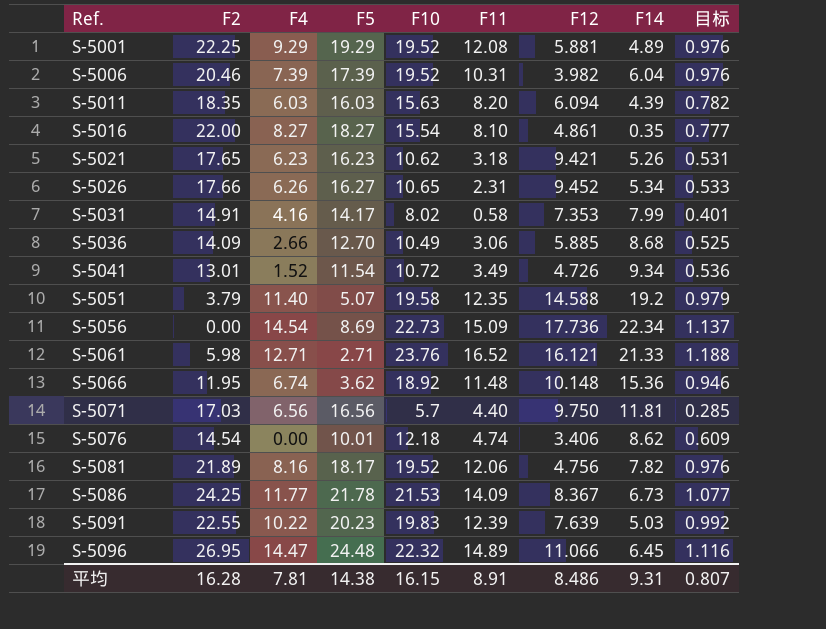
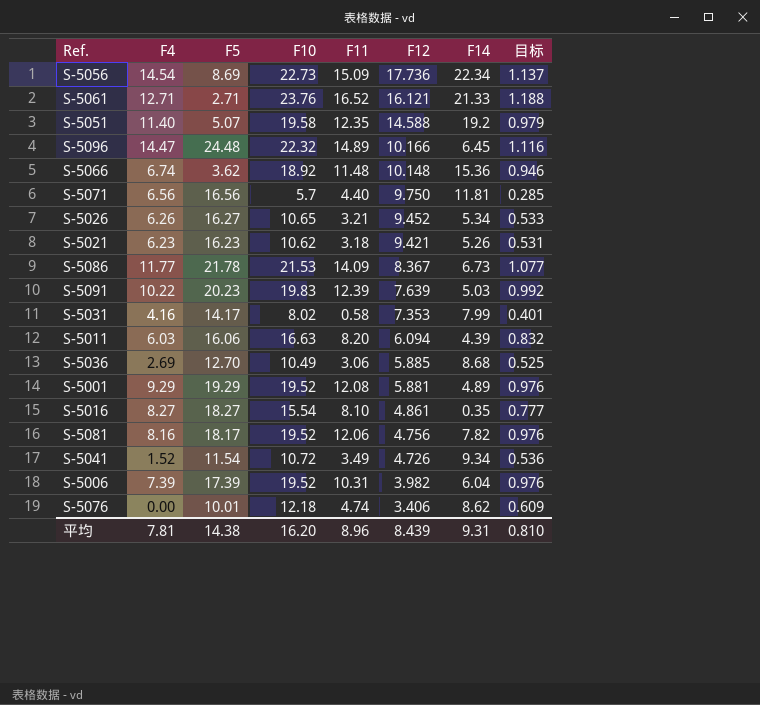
row order: Ref. ascending -> F12 descending
column F2 | position: 2 -> none
S-5096 | F12: 11.066 -> 10.166
S-5026 | F11: 2.31 -> 3.21
S-5011 | F5: 16.03 -> 16.06
S-5011 | F10: 15.63 -> 16.63
S-5011 | 目标: 0.782 -> 0.832
S-5036 | F4: 2.66 -> 2.69
平均 | F10: 16.15 -> 16.20
平均 | F11: 8.91 -> 8.96
平均 | F12: 8.486 -> 8.439
平均 | 目标: 0.807 -> 0.810

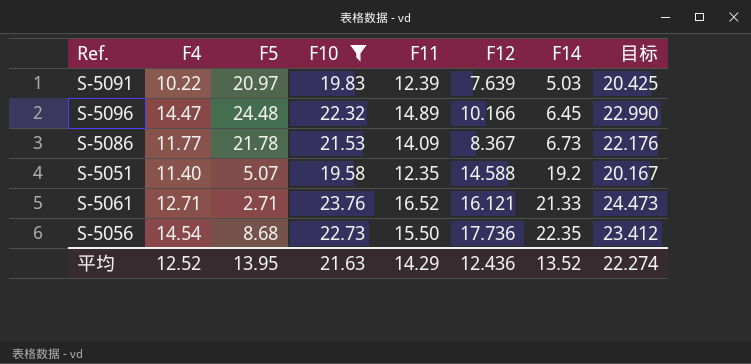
filter: none -> F10 >= 19.58
row order: F12 descending -> F14 ascending
column 目标 | formula: [F10] * 0.05 -> [F10] * 1.03
S-5091 | F5: 20.23 -> 20.97
S-5056 | F5: 8.69 -> 8.68
S-5056 | F11: 15.09 -> 15.50
S-5056 | F14: 22.34 -> 22.35
平均 | F4: 7.81 -> 12.52
平均 | F5: 14.38 -> 13.95
平均 | F10: 16.20 -> 21.63
平均 | F11: 8.96 -> 14.29
平均 | F12: 8.439 -> 12.436
平均 | F14: 9.31 -> 13.52
平均 | 目标: 0.810 -> 22.274

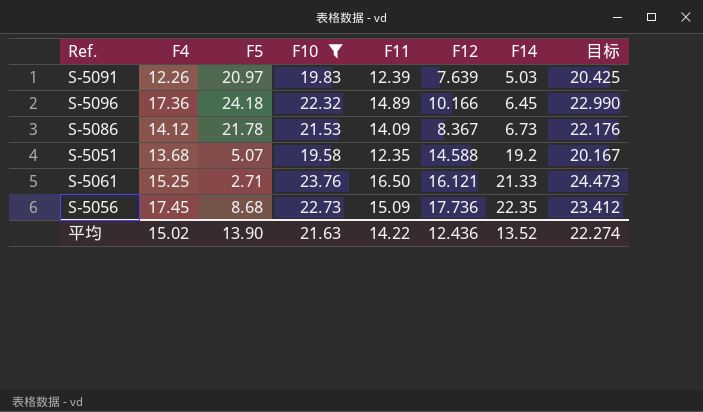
S-5091 | F4: 10.22 -> 12.26
S-5096 | F4: 14.47 -> 17.36
S-5096 | F5: 24.48 -> 24.18
S-5086 | F4: 11.77 -> 14.12
S-5051 | F4: 11.40 -> 13.68
S-5061 | F4: 12.71 -> 15.25
S-5061 | F11: 16.52 -> 16.50
S-5056 | F4: 14.54 -> 17.45
S-5056 | F11: 15.50 -> 15.09
平均 | F4: 12.52 -> 15.02
平均 | F5: 13.95 -> 13.90
平均 | F11: 14.29 -> 14.22

